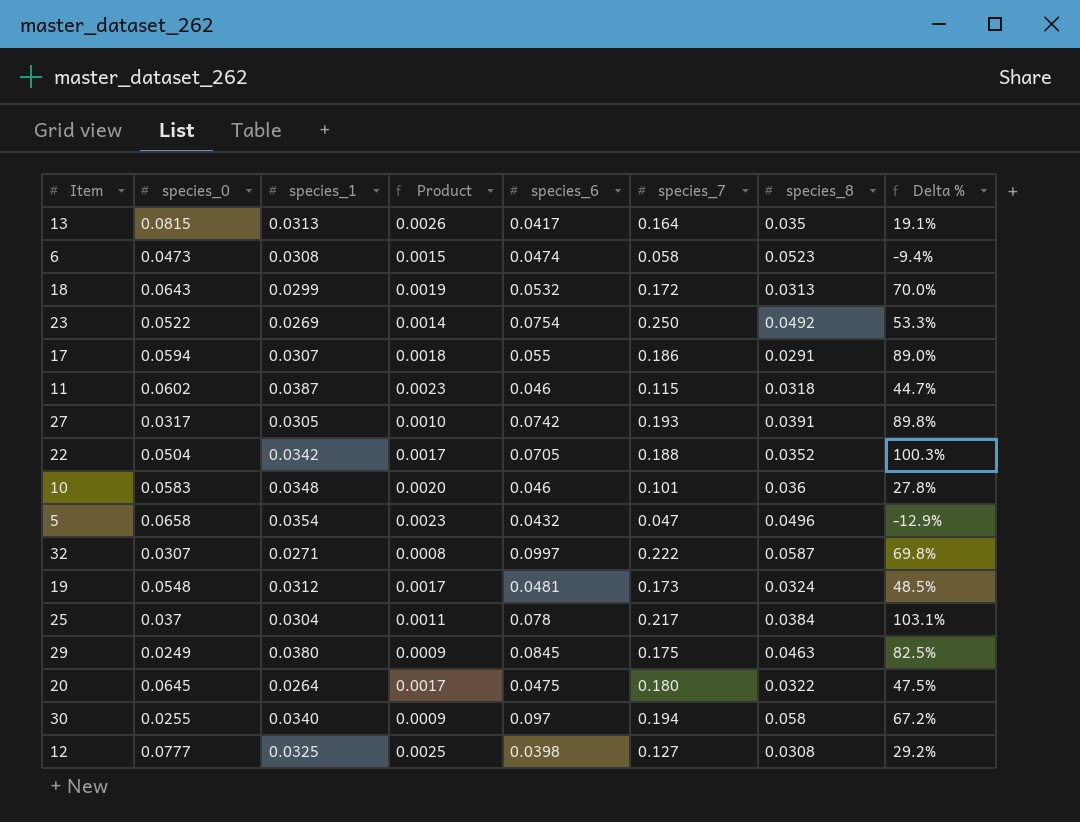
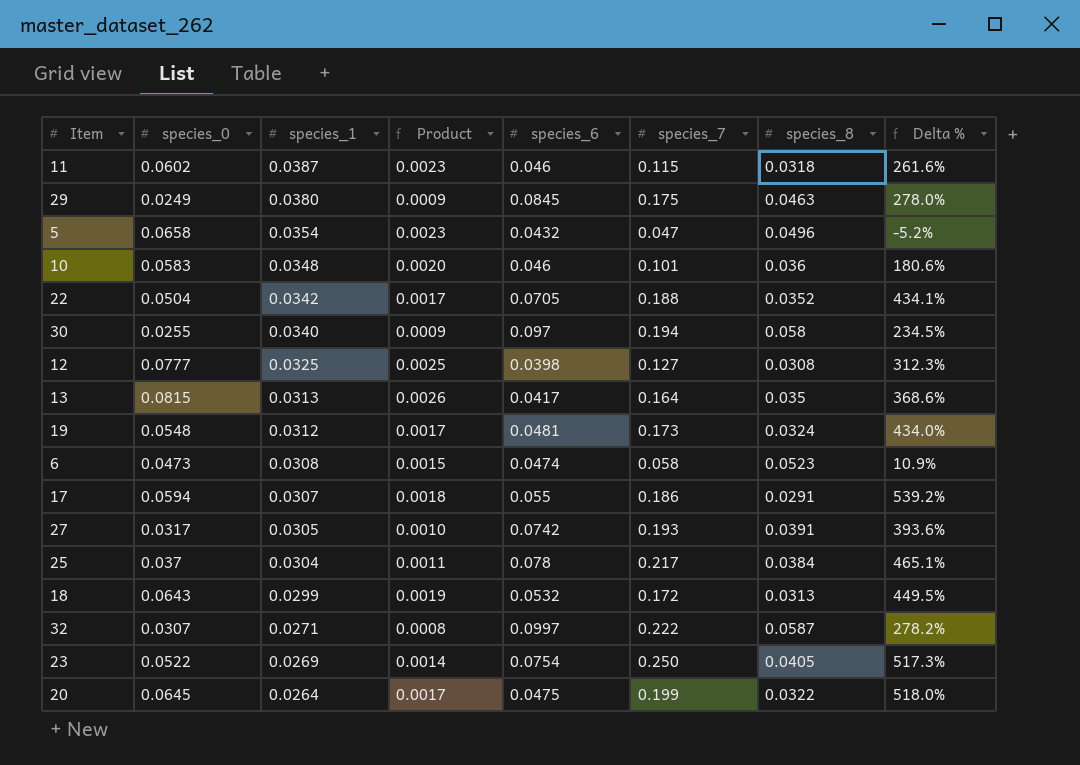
row order: none -> species_1 descending
column Delta % | formula: ([species_6] - [species_8]) / [species_8] -> ([species_7] - [species_8]) / [species_8]
23 | species_8: 0.0492 -> 0.0405
20 | species_7: 0.180 -> 0.199

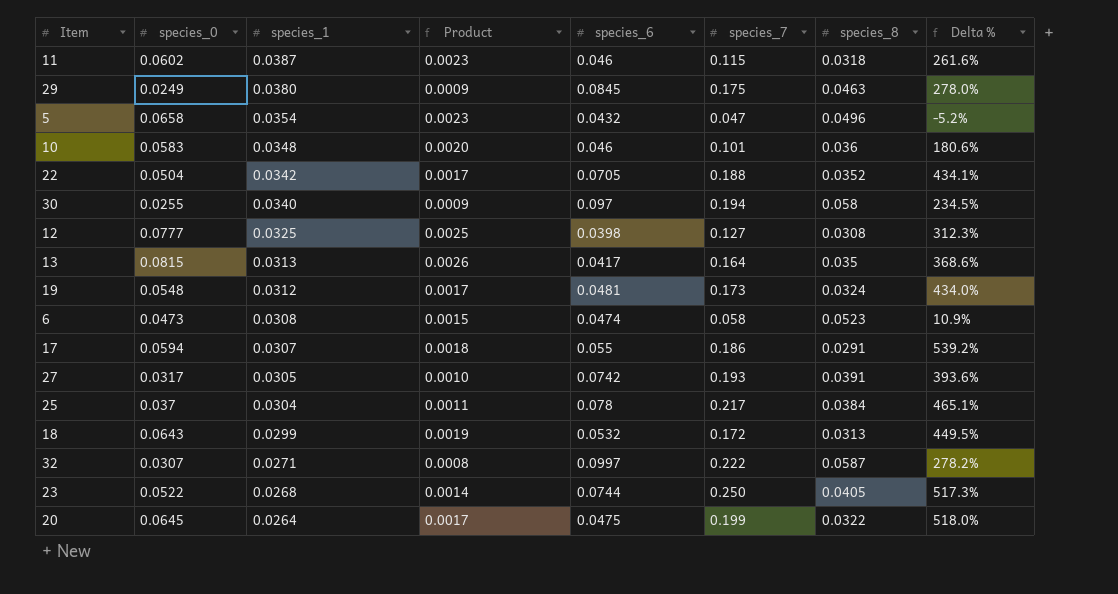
23 | species_1: 0.0269 -> 0.0268
23 | species_6: 0.0754 -> 0.0744

